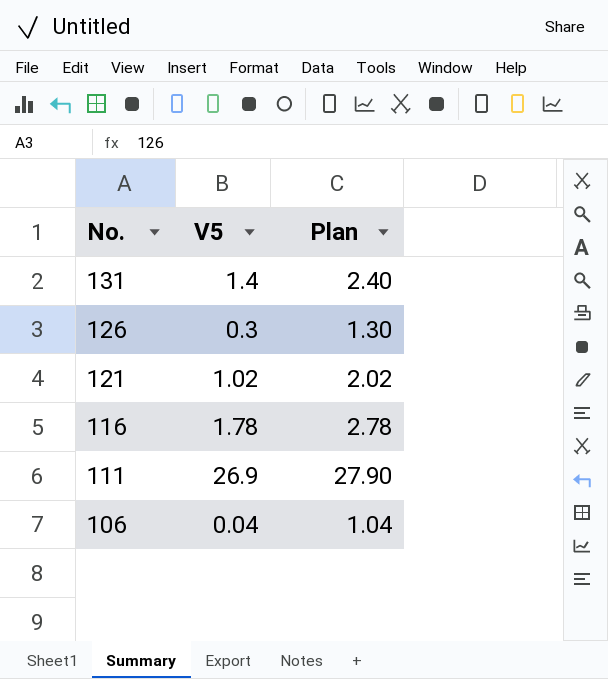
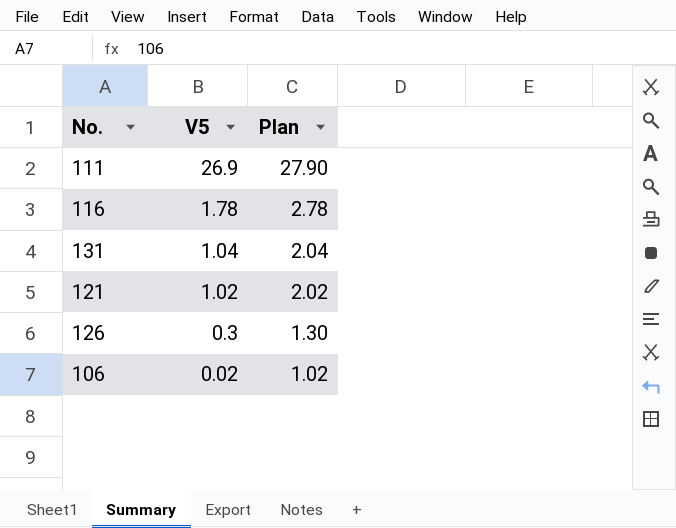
row order: No. descending -> V5 descending
131 | V5: 1.4 -> 1.04
131 | Plan: 2.40 -> 2.04
106 | V5: 0.04 -> 0.02
106 | Plan: 1.04 -> 1.02

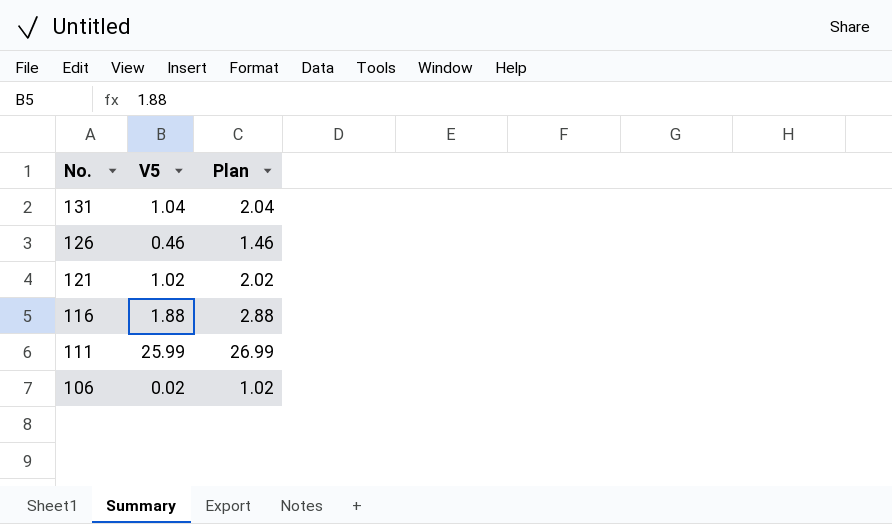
row order: V5 descending -> No. descending
126 | V5: 0.3 -> 0.46
126 | Plan: 1.30 -> 1.46
116 | V5: 1.78 -> 1.88
116 | Plan: 2.78 -> 2.88
111 | V5: 26.9 -> 25.99
111 | Plan: 27.90 -> 26.99

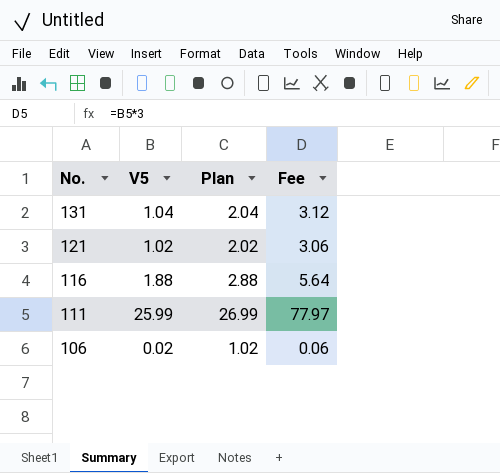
column Fee | formula: none -> [V5] * 3
row 126: 0.46 | 1.46 -> none

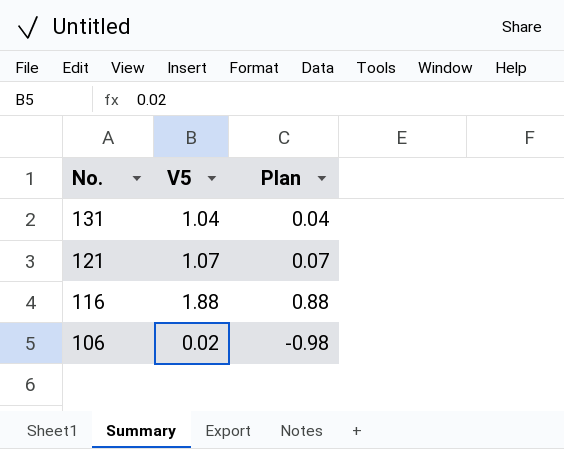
column Fee | formula: [V5] * 3 -> none
column Plan | formula: [V5] + 1 -> [V5] - 1
row 111: 25.99 | 26.99 | 77.97 -> none
121 | V5: 1.02 -> 1.07

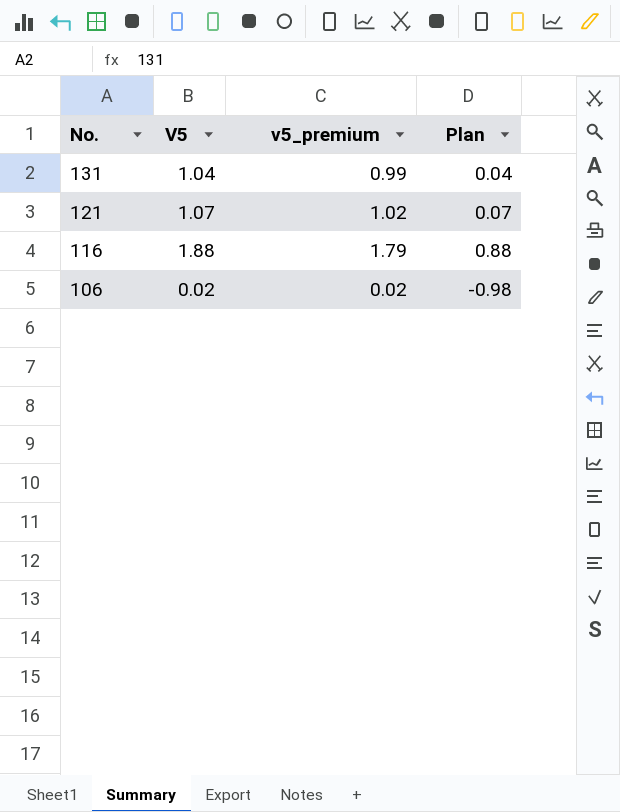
column v5_premium | formula: none -> [V5] * 0.95

